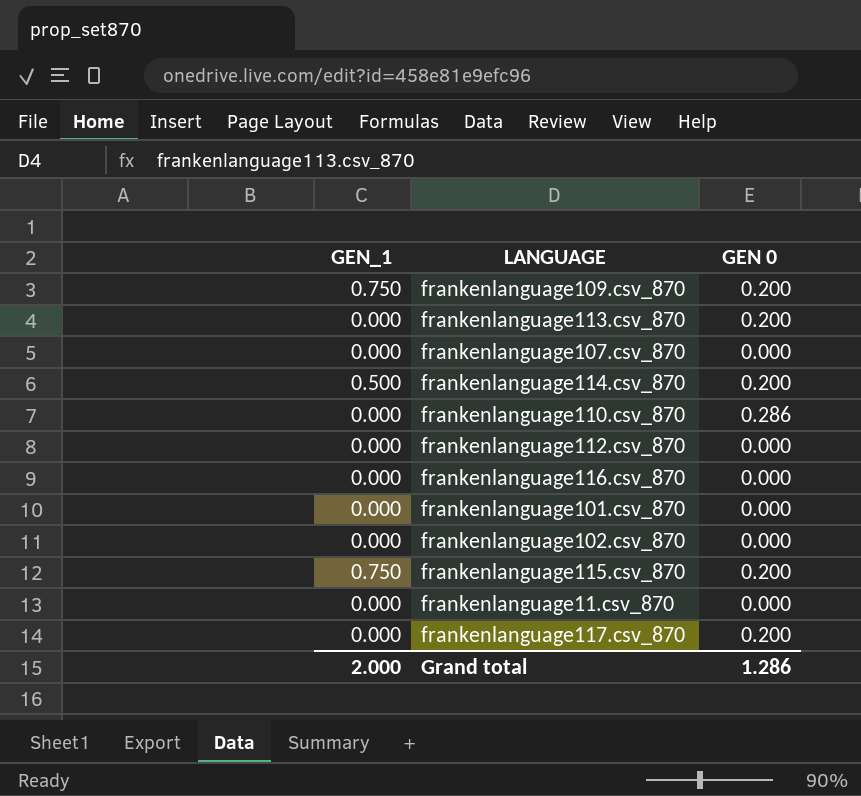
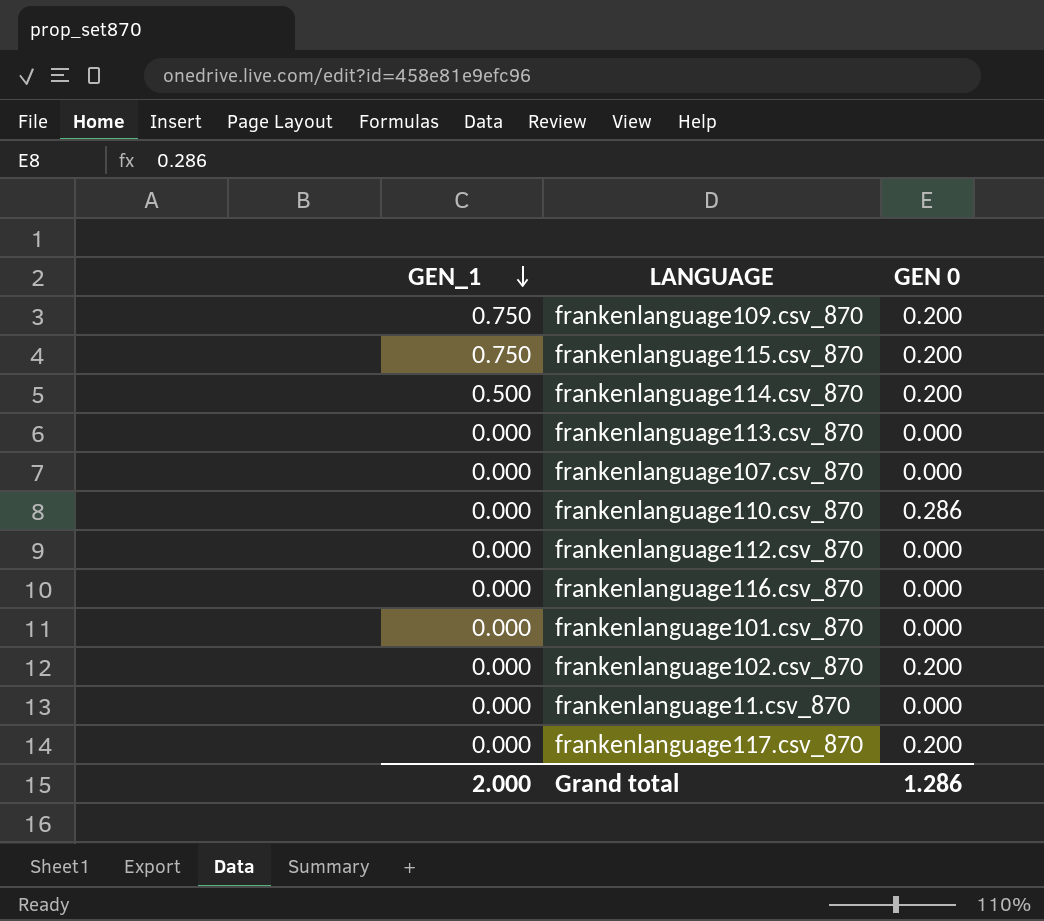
row order: none -> GEN_1 descending
frankenlanguage113.csv_870 | GEN 0: 0.200 -> 0.000
frankenlanguage102.csv_870 | GEN 0: 0.000 -> 0.200

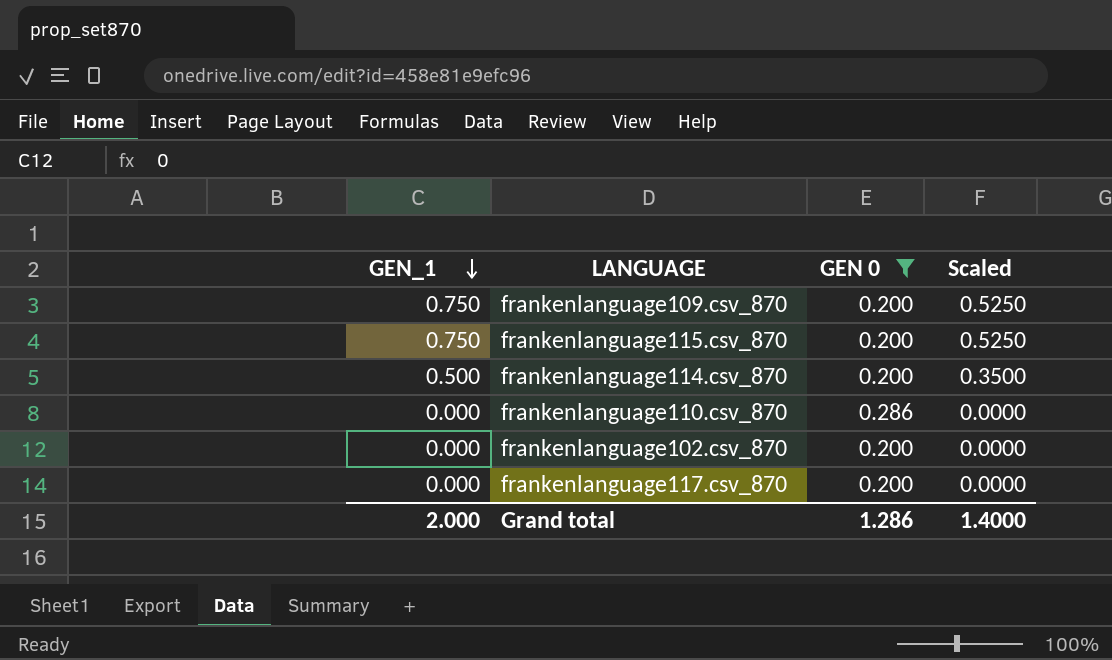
filter: none -> GEN 0 != 0.000
column Scaled | formula: none -> [GEN_1] * 0.7

